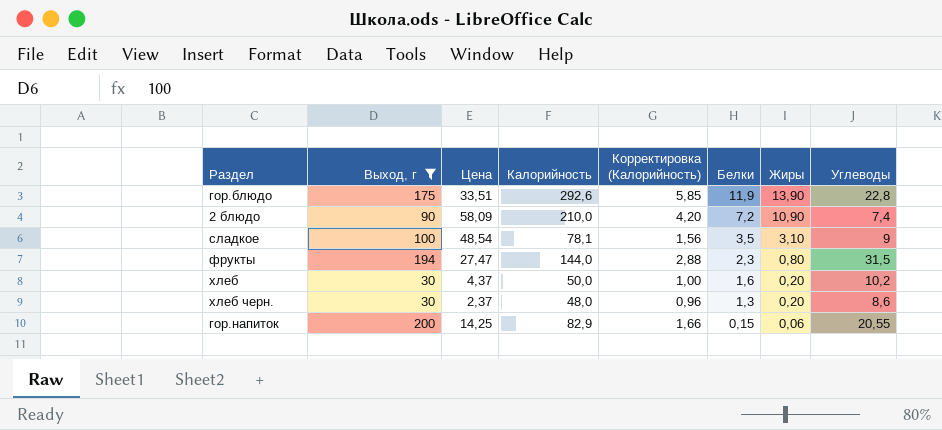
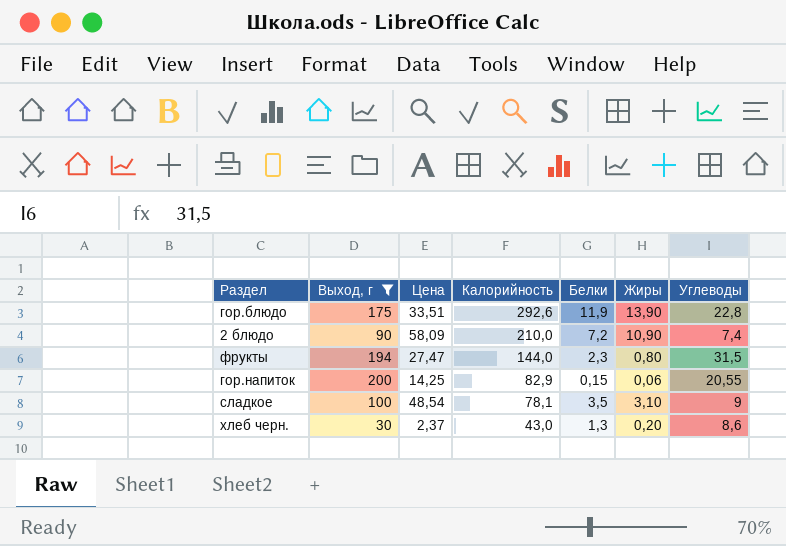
row order: Белки descending -> Калорийность descending
column Корректировка (Калорийность) | formula: [Калорийность] * 0,02 -> none
row хлеб: 30 | 4,37 | 50,0 | 1,00 | 1,6 | 0,20 | 10,2 -> none
хлеб черн. | Калорийность: 48,0 -> 43,0

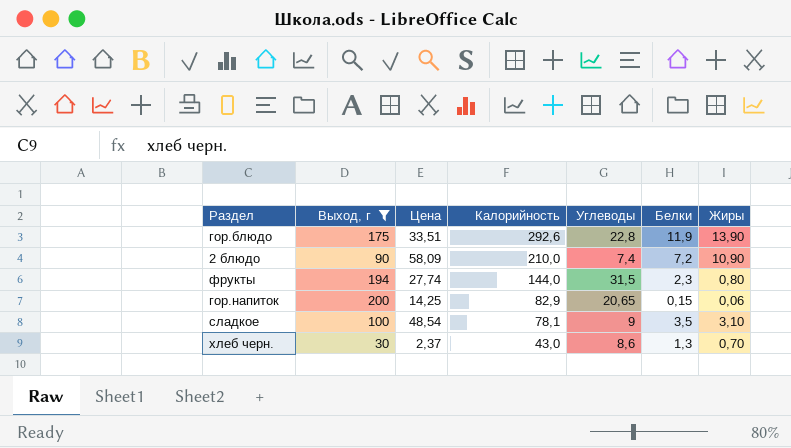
column Углеводы | position: 7 -> 5
фрукты | Цена: 27,47 -> 27,74
гор.напиток | Углеводы: 20,55 -> 20,65
хлеб черн. | Жиры: 0,20 -> 0,70

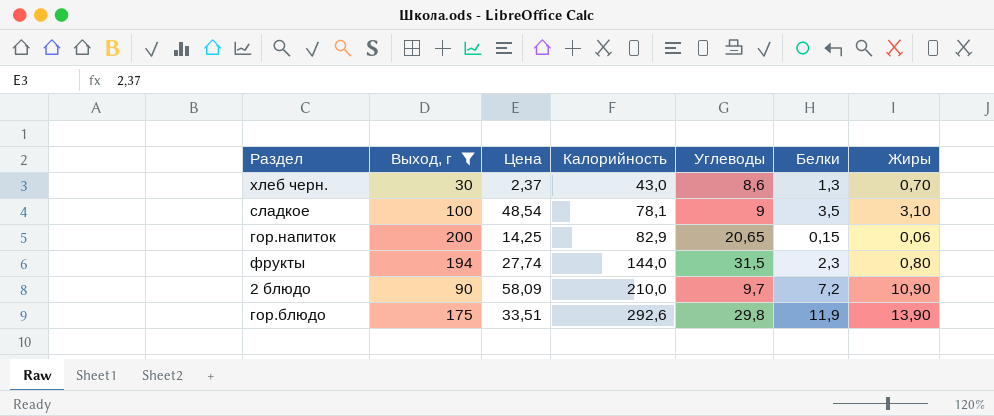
row order: Калорийность descending -> Калорийность ascending
2 блюдо | Углеводы: 7,4 -> 9,7
гор.блюдо | Углеводы: 22,8 -> 29,8

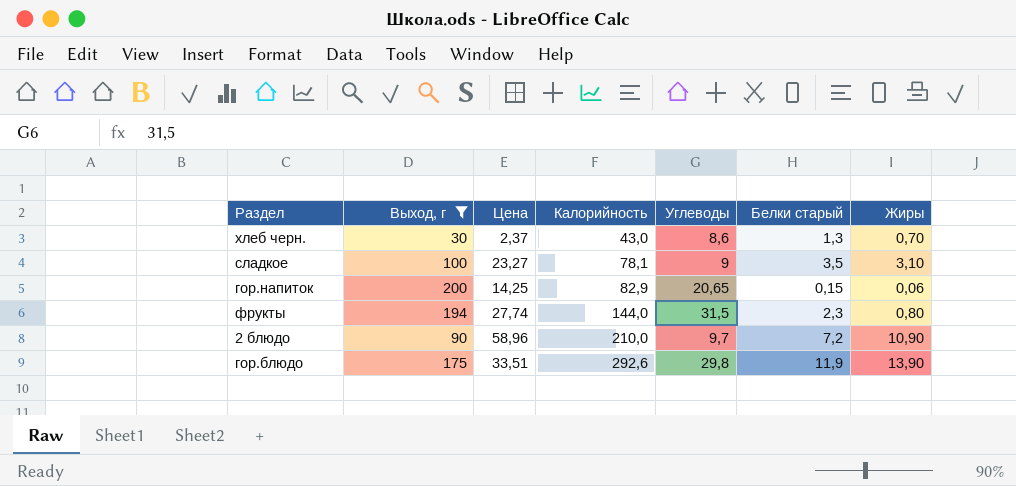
column name: Белки -> Белки старый
сладкое | Цена: 48,54 -> 23,27
2 блюдо | Цена: 58,09 -> 58,96

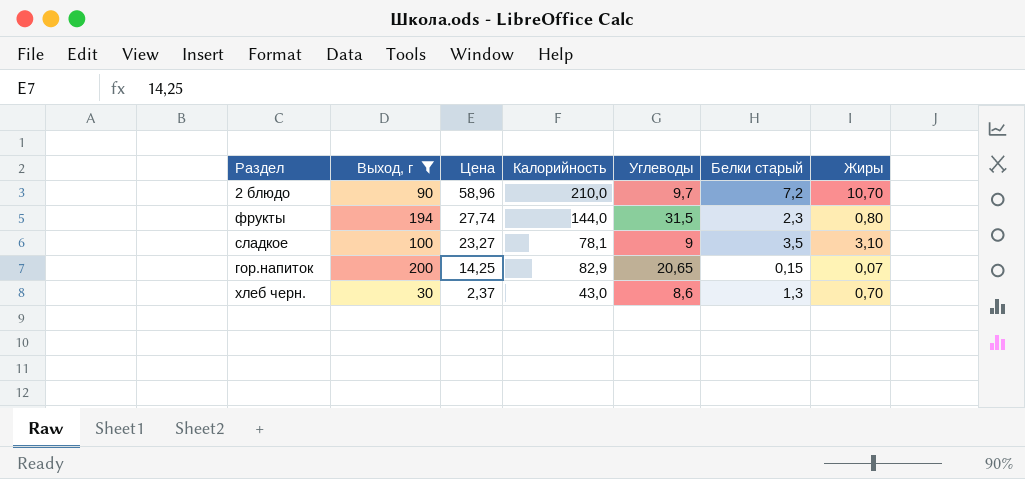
row order: Калорийность ascending -> Цена descending
row гор.блюдо: 175 | 33,51 | 292,6 | 29,8 | 11,9 | 13,90 -> none
2 блюдо | Жиры: 10,90 -> 10,70
гор.напиток | Жиры: 0,06 -> 0,07

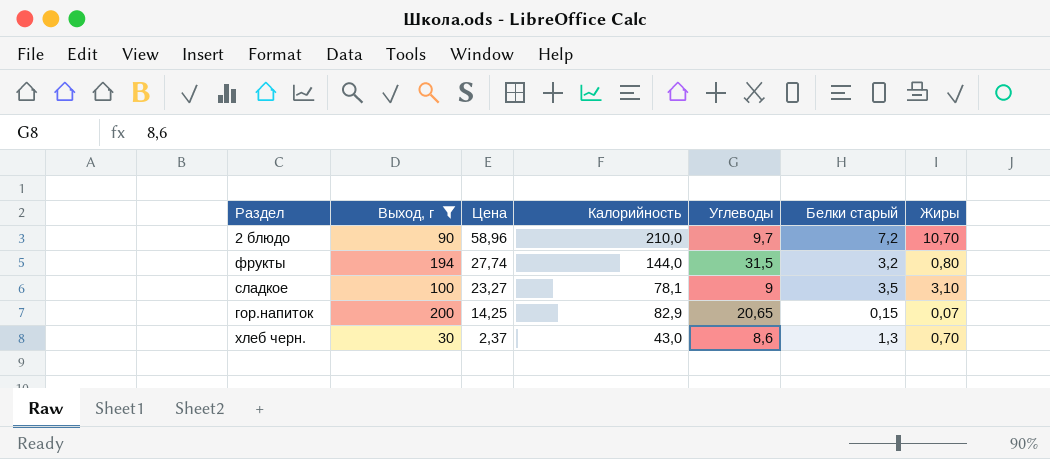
фрукты | Белки старый: 2,3 -> 3,2

